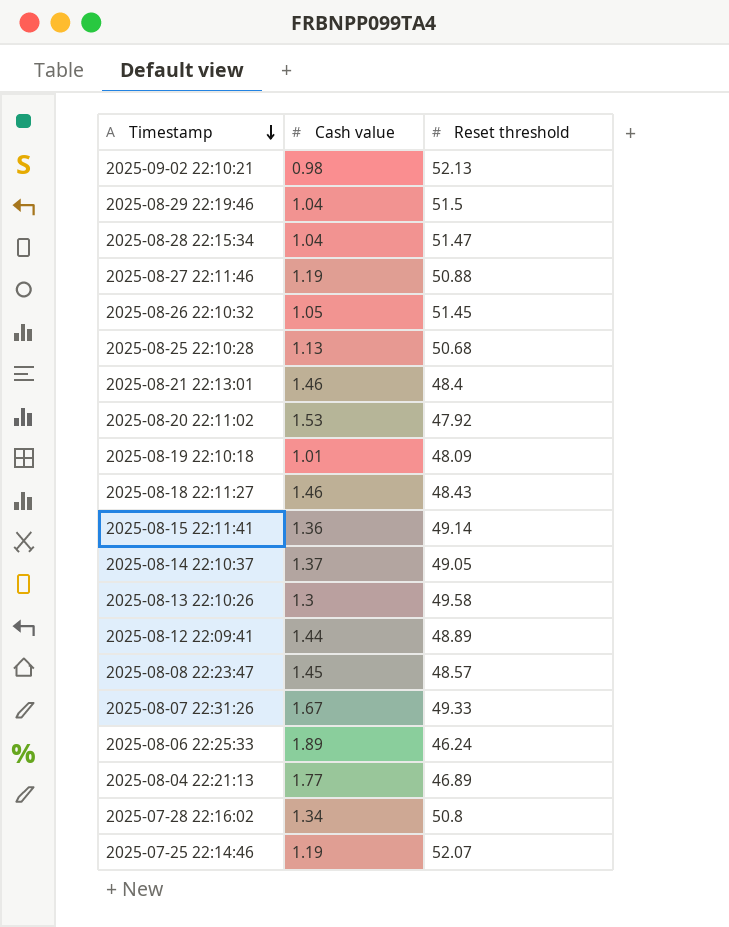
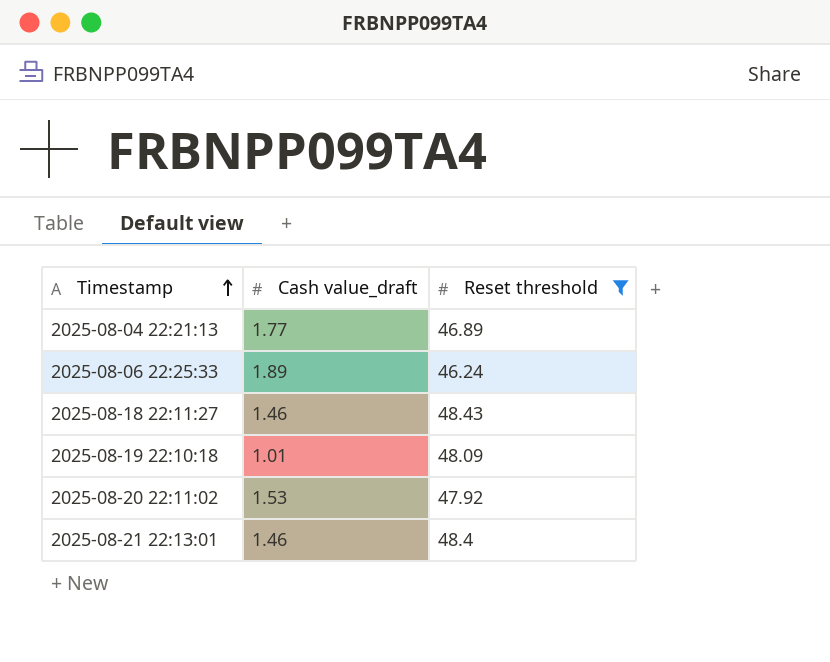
filter: none -> Reset threshold <= 48.43
row order: Timestamp descending -> Timestamp ascending
column name: Cash value -> Cash value_draft

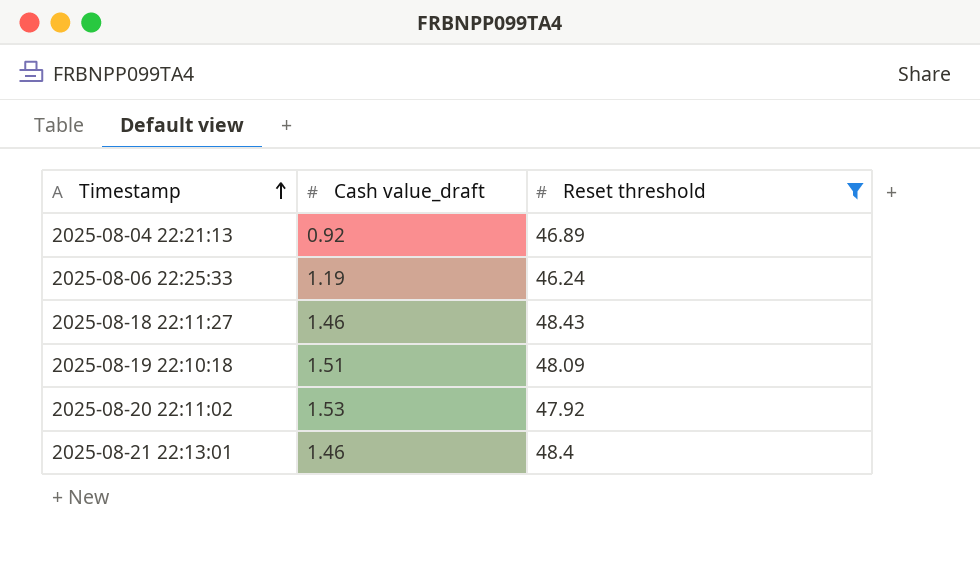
2025-08-04 22:21:13 | Cash value_draft: 1.77 -> 0.92
2025-08-06 22:25:33 | Cash value_draft: 1.89 -> 1.19
2025-08-19 22:10:18 | Cash value_draft: 1.01 -> 1.51

